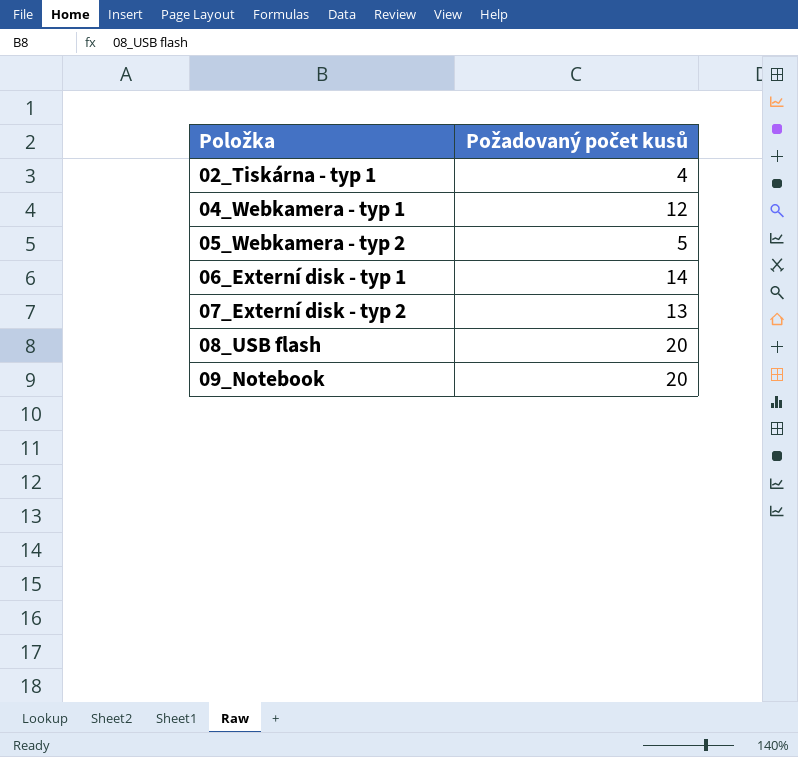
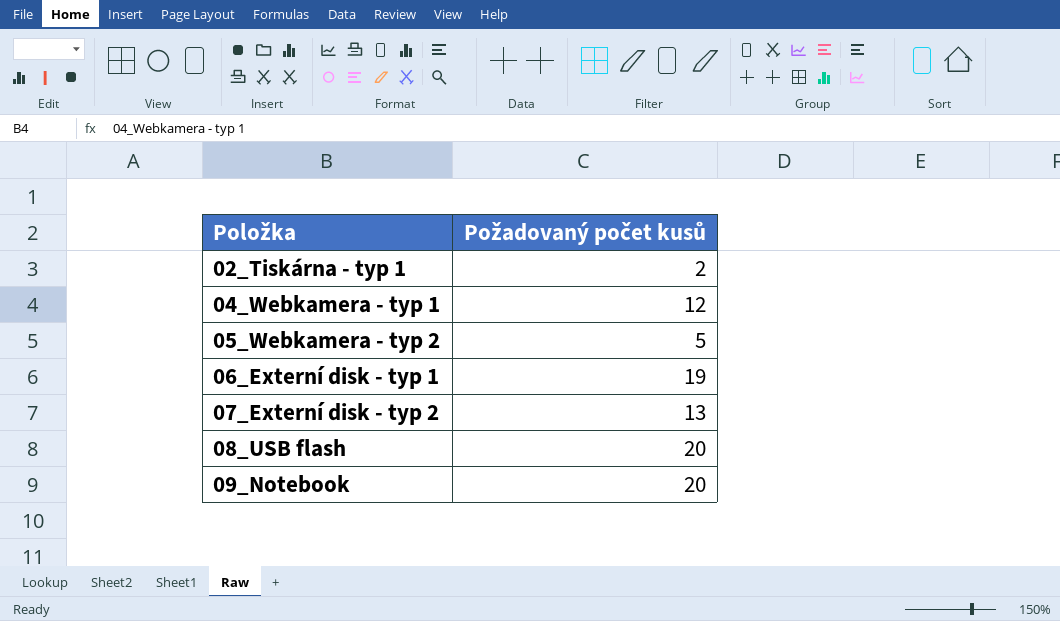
02_Tiskárna - typ 1 | Požadovaný počet kusů: 4 -> 2
06_Externí disk - typ 1 | Požadovaný počet kusů: 14 -> 19

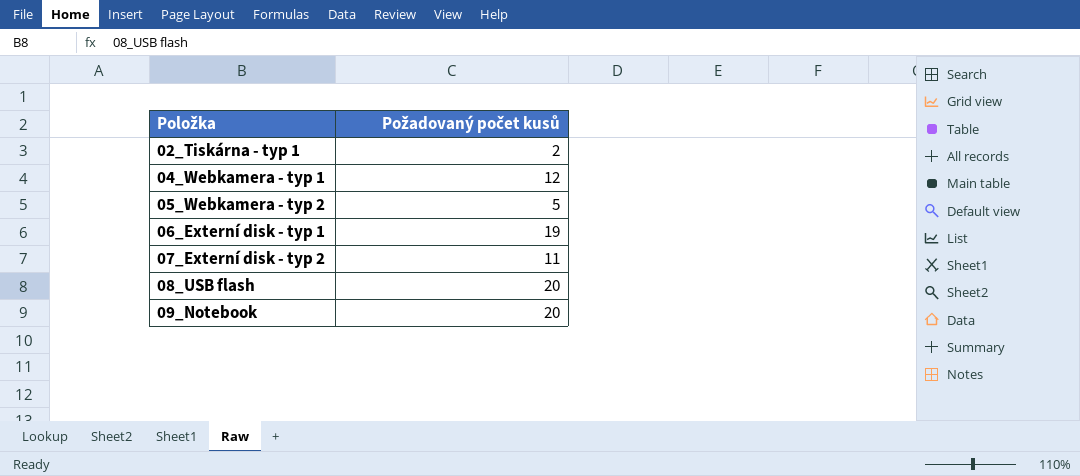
07_Externí disk - typ 2 | Požadovaný počet kusů: 13 -> 11

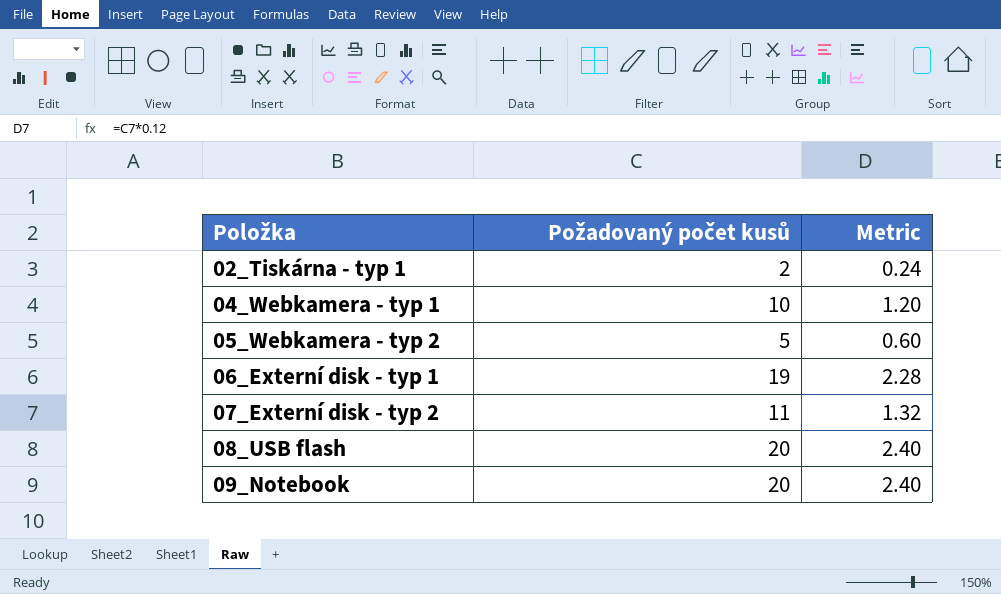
column Metric | formula: none -> [Požadovaný počet kusů] * 0.12
04_Webkamera - typ 1 | Požadovaný počet kusů: 12 -> 10

